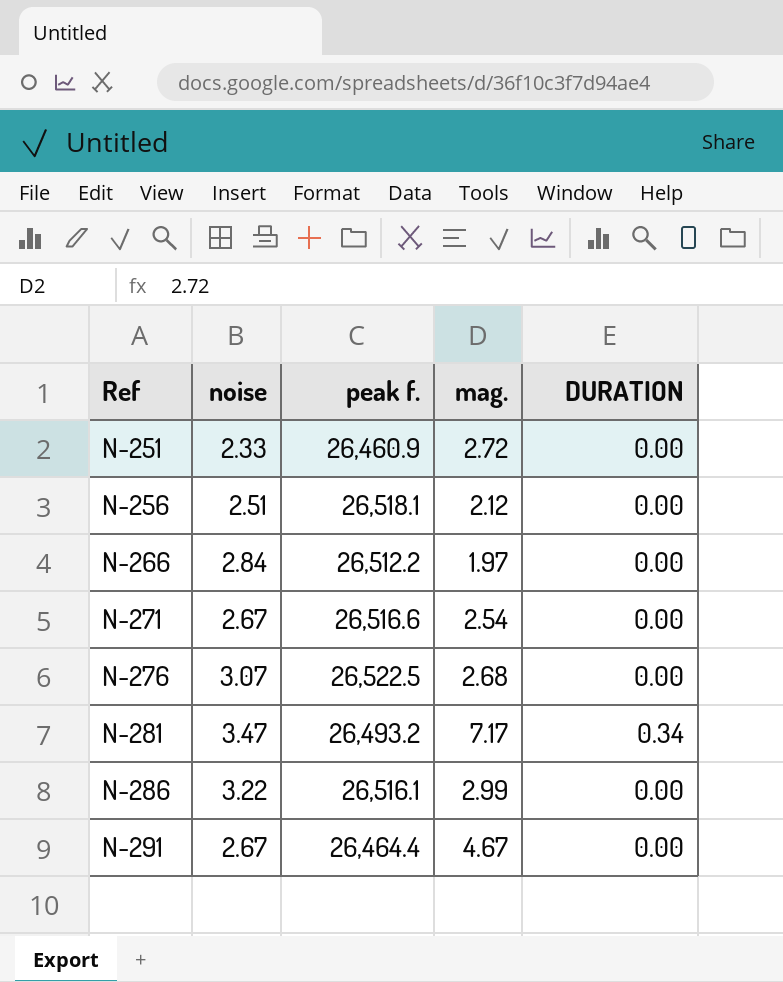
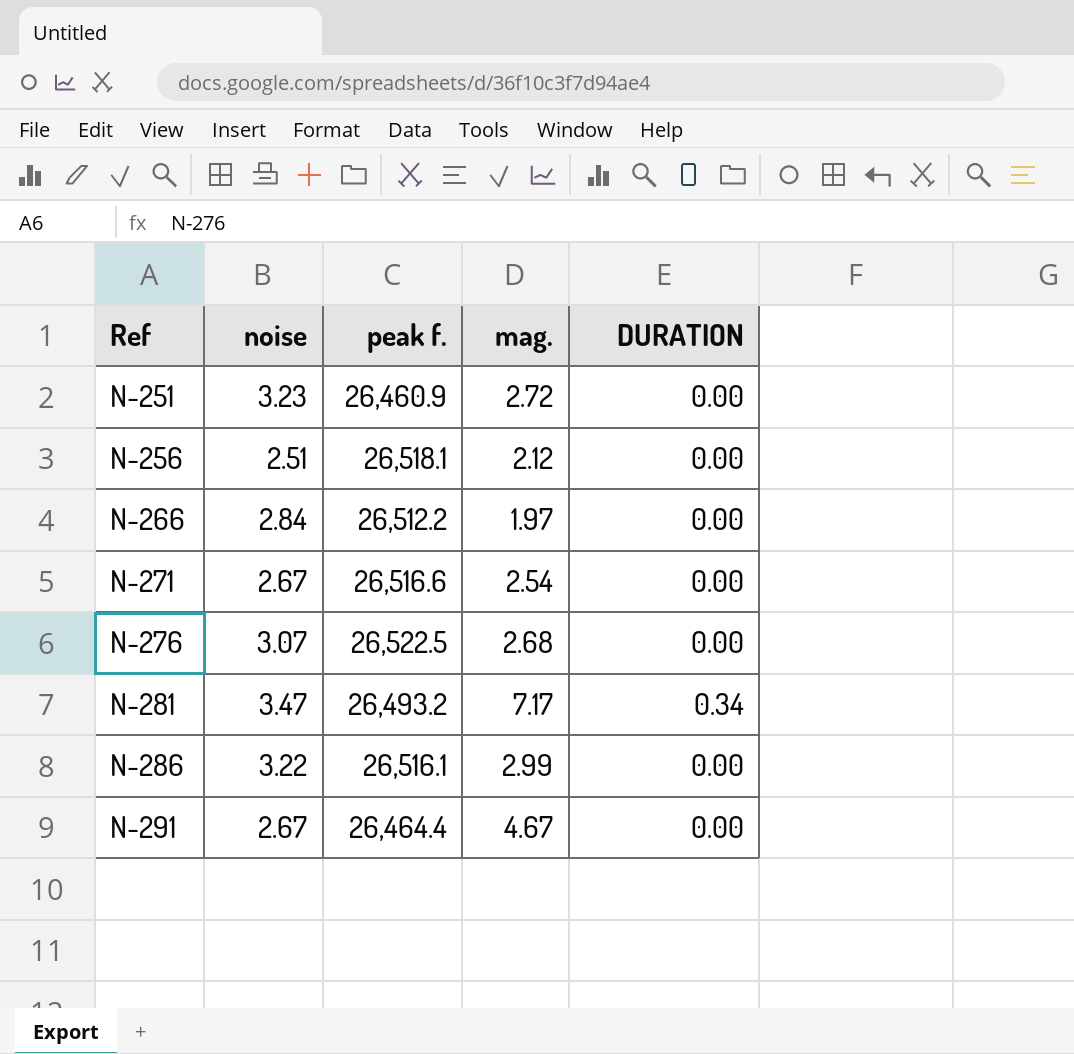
N-251 | noise: 2.33 -> 3.23

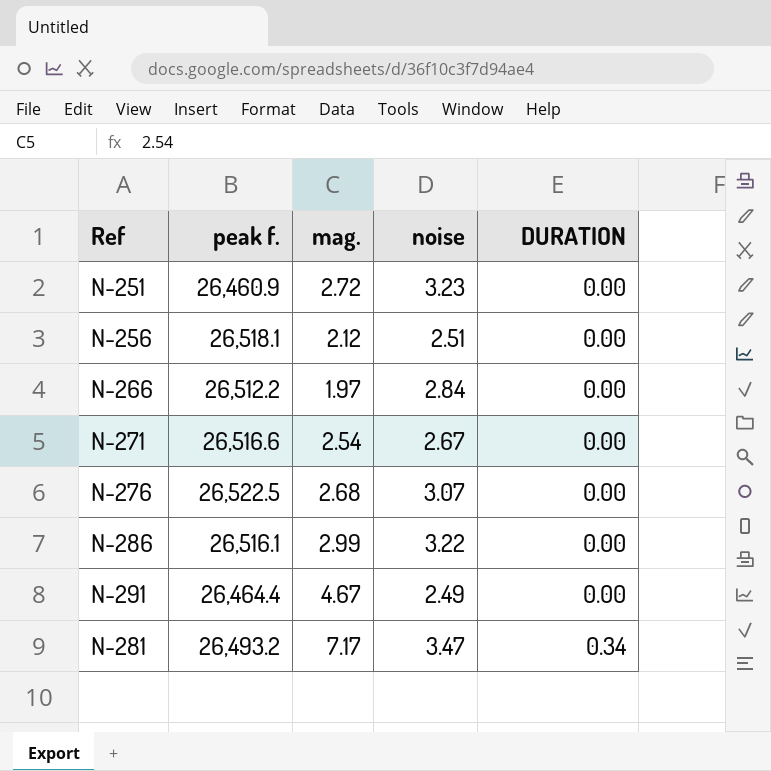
row order: Ref ascending -> DURATION ascending
column noise | position: 2 -> 4
N-291 | noise: 2.67 -> 2.49

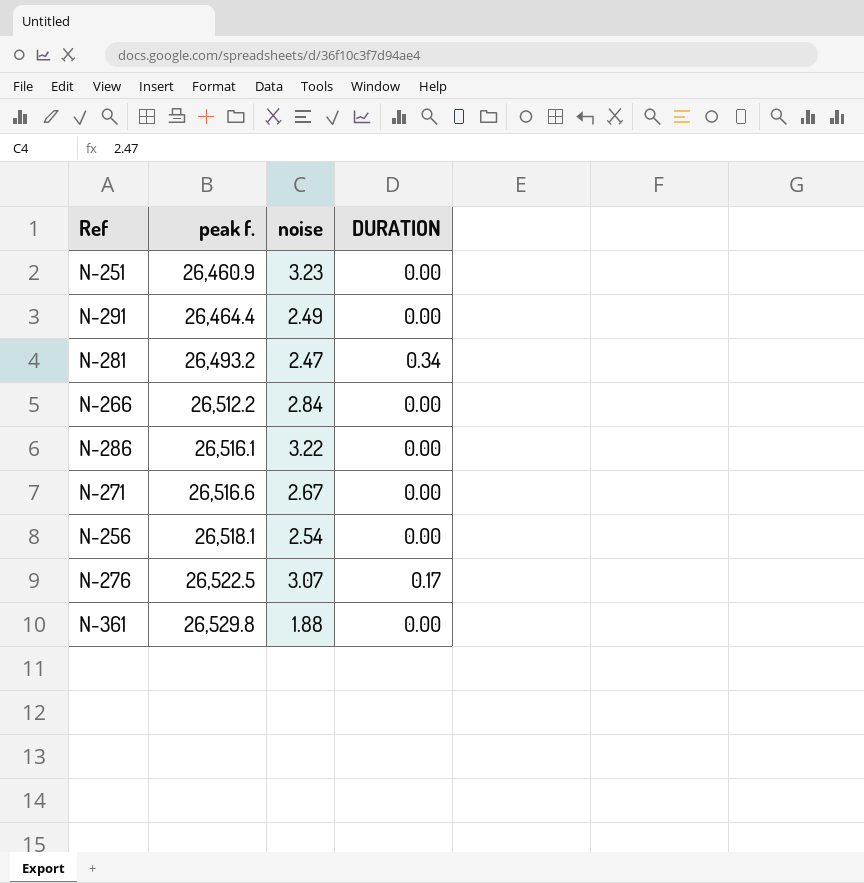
row order: DURATION ascending -> peak f. ascending
column mag. | position: 3 -> none
N-281 | noise: 3.47 -> 2.47
N-256 | noise: 2.51 -> 2.54
N-276 | DURATION: 0.00 -> 0.17
row N-361: none -> 26,529.8 | 1.88 | 0.00

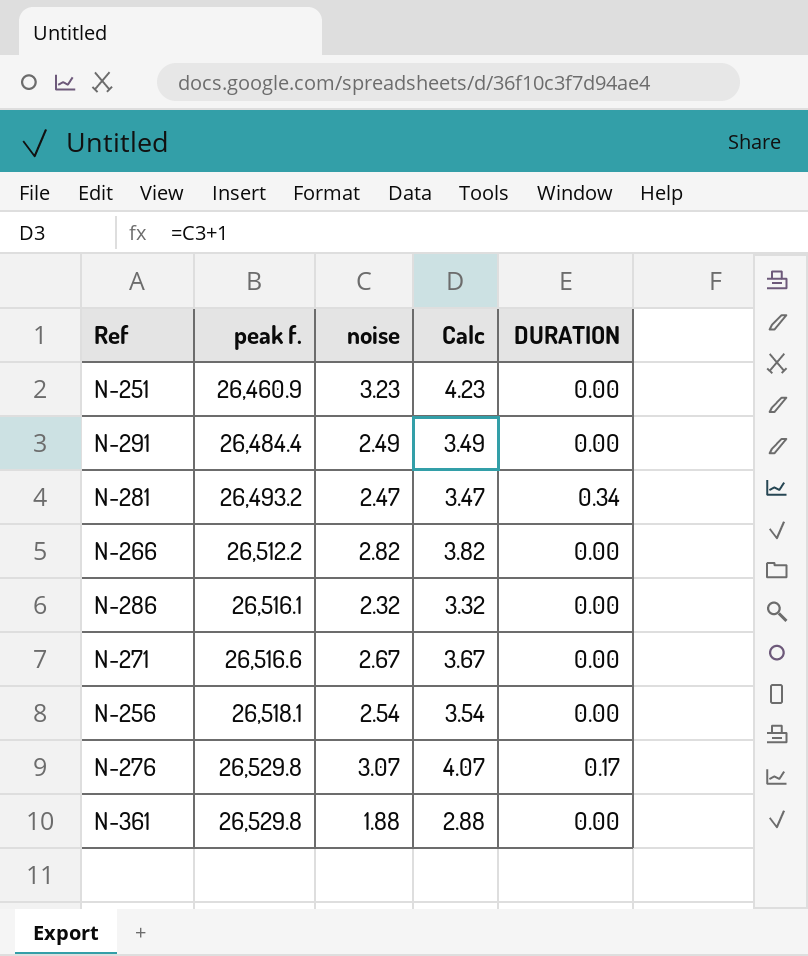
column Calc | formula: none -> [noise] + 1
N-291 | peak f.: 26,464.4 -> 26,484.4
N-266 | noise: 2.84 -> 2.82
N-286 | noise: 3.22 -> 2.32
N-276 | peak f.: 26,522.5 -> 26,529.8

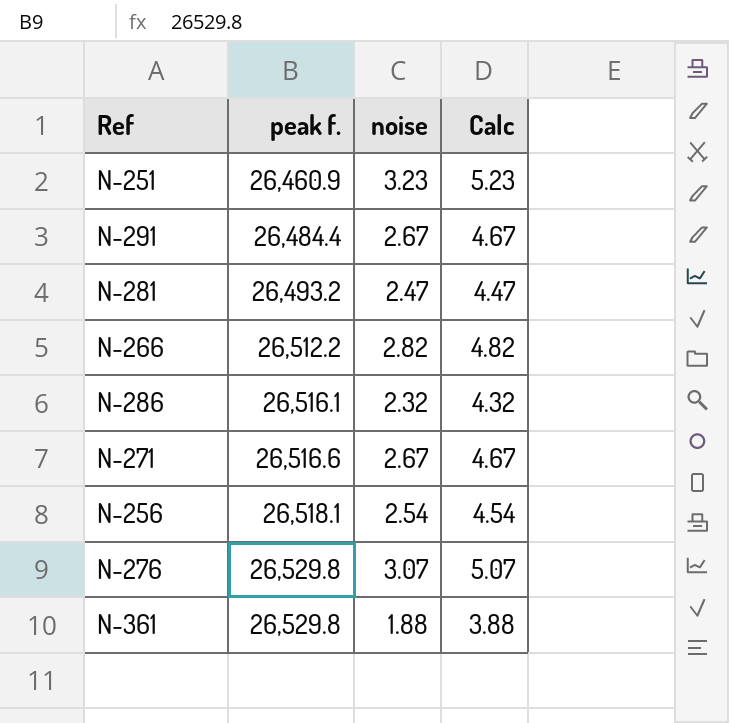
column DURATION | position: 5 -> none
column Calc | formula: [noise] + 1 -> [noise] + 2
N-291 | noise: 2.49 -> 2.67

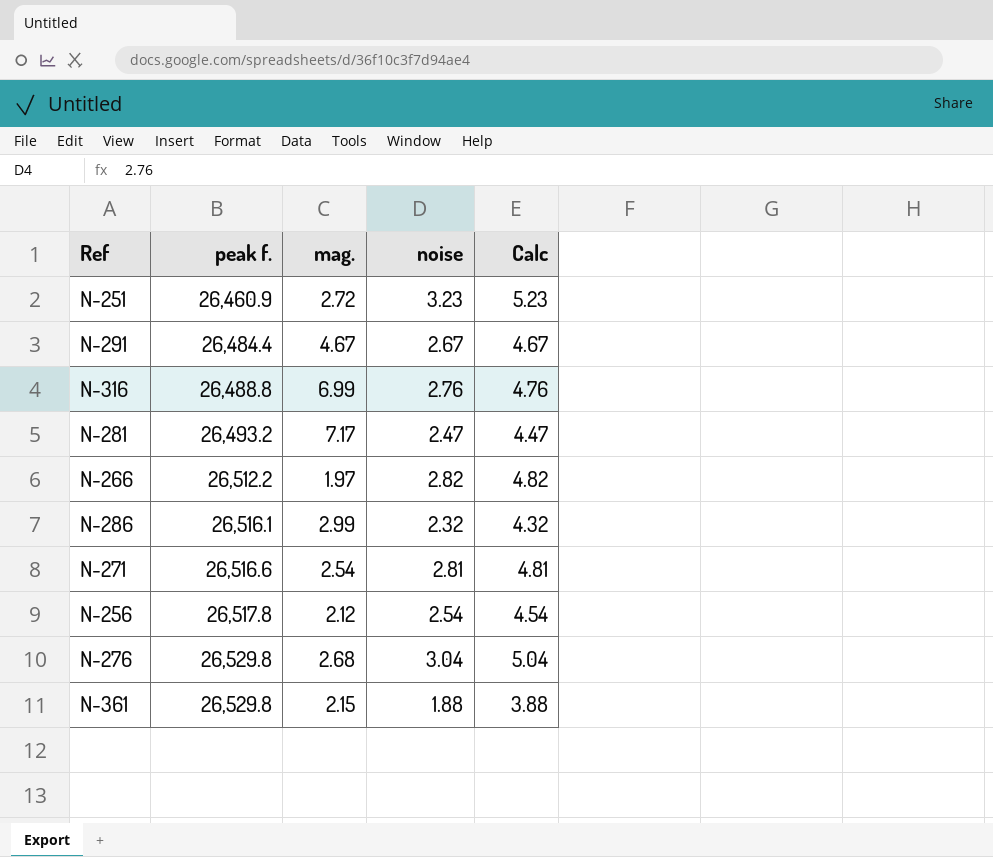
column mag. | position: none -> 3
row N-316: none -> 26,488.8 | 6.99 | 2.76 | 4.76
N-271 | noise: 2.67 -> 2.81
N-271 | Calc: 4.67 -> 4.81
N-256 | peak f.: 26,518.1 -> 26,517.8
N-276 | noise: 3.07 -> 3.04
N-276 | Calc: 5.07 -> 5.04

